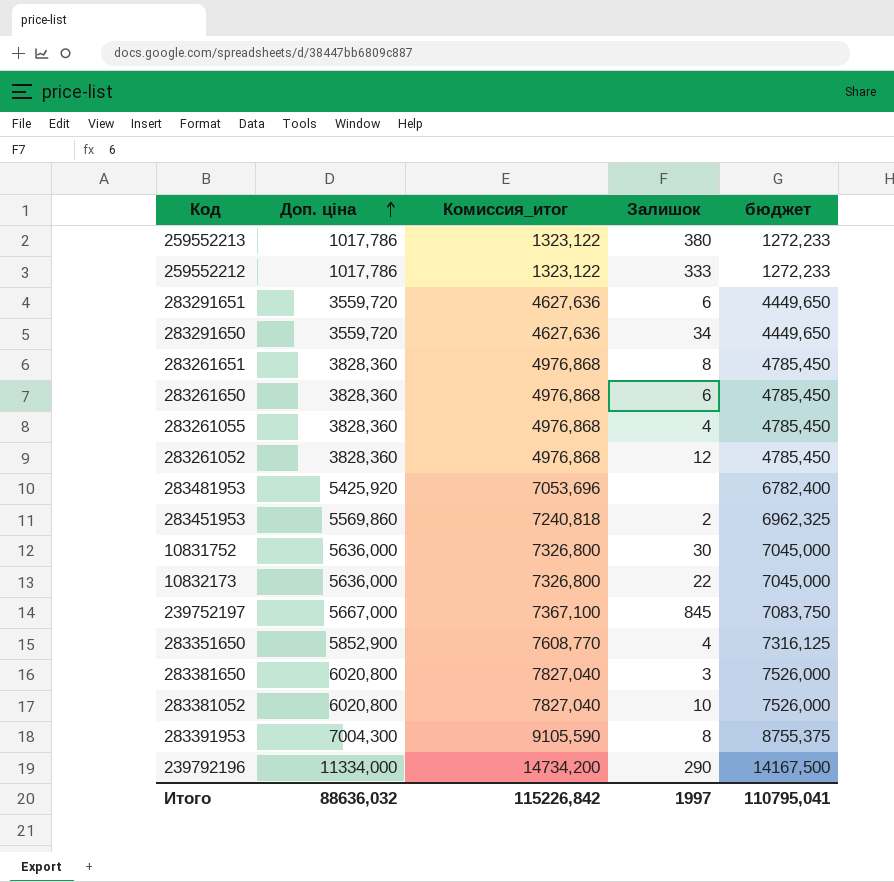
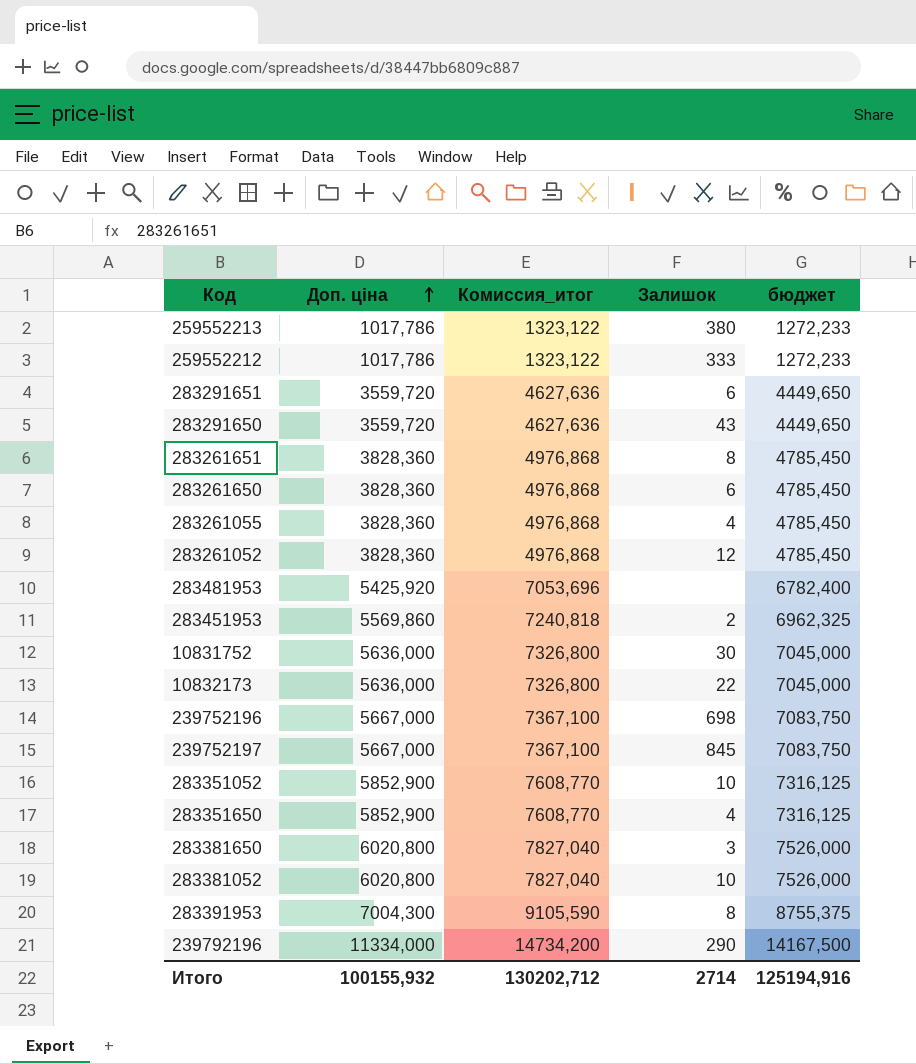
283291650 | Залишок: 34 -> 43
row 239752196: none -> 5667,000 | 7367,100 | 698 | 7083,750
row 283351052: none -> 5852,900 | 7608,770 | 10 | 7316,125
Итого | Доп. ціна: 88636,032 -> 100155,932
Итого | Комиссия_итог: 115226,842 -> 130202,712
Итого | Залишок: 1997 -> 2714
Итого | бюджет: 110795,041 -> 125194,916

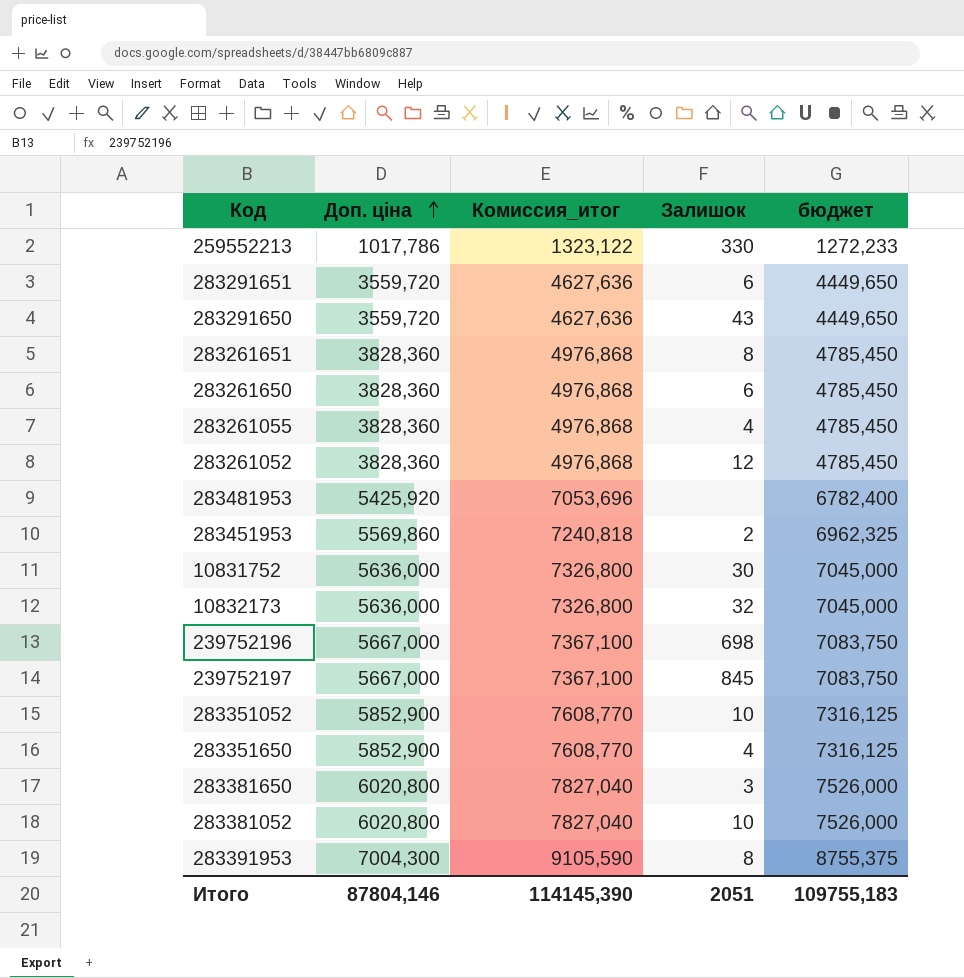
row 259552212: 1017,786 | 1323,122 | 333 | 1272,233 -> none
row 239792196: 11334,000 | 14734,200 | 290 | 14167,500 -> none
259552213 | Залишок: 380 -> 330
10832173 | Залишок: 22 -> 32
Итого | Доп. ціна: 100155,932 -> 87804,146
Итого | Комиссия_итог: 130202,712 -> 114145,390
Итого | Залишок: 2714 -> 2051
Итого | бюджет: 125194,916 -> 109755,183

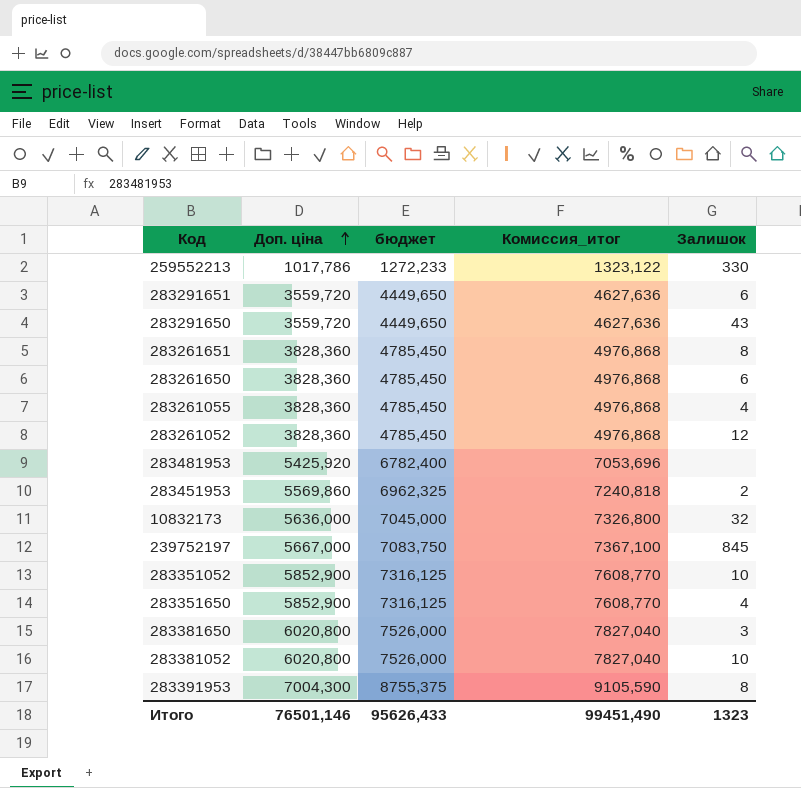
column бюджет | position: 5 -> 3
row 10831752: 5636,000 | 7326,800 | 30 | 7045,000 -> none
row 239752196: 5667,000 | 7367,100 | 698 | 7083,750 -> none
Итого | Доп. ціна: 87804,146 -> 76501,146
Итого | бюджет: 109755,183 -> 95626,433
Итого | Комиссия_итог: 114145,390 -> 99451,490
Итого | Залишок: 2051 -> 1323

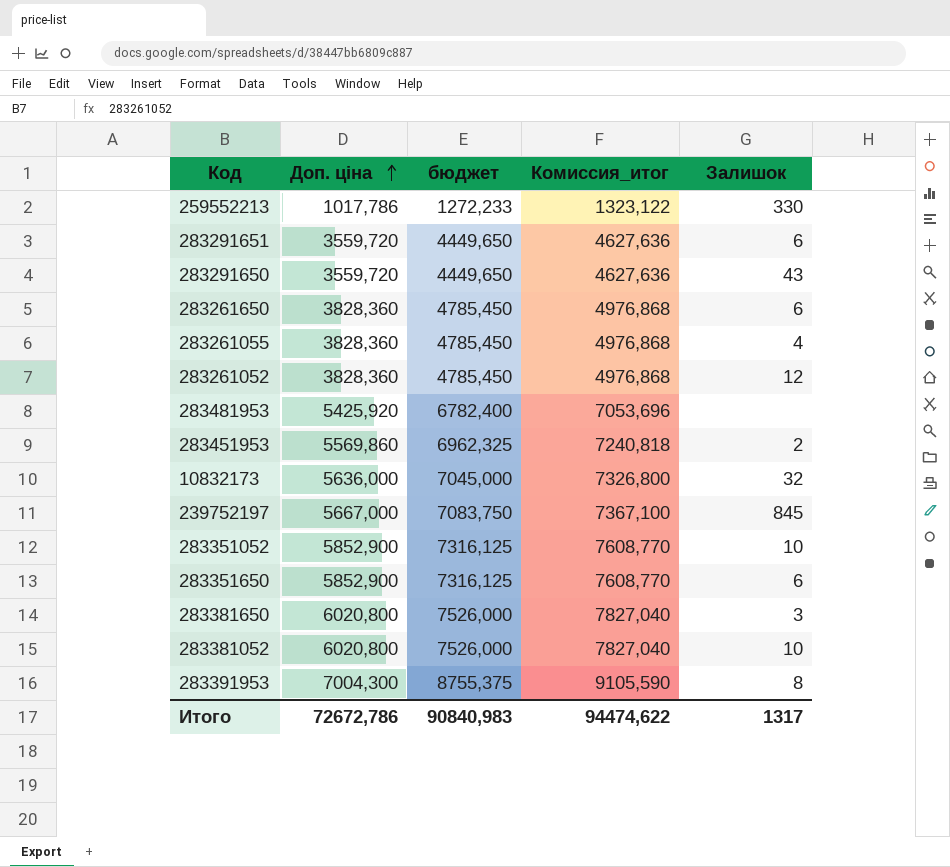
row 283261651: 3828,360 | 4785,450 | 4976,868 | 8 -> none
283351650 | Залишок: 4 -> 6
Итого | Доп. ціна: 76501,146 -> 72672,786
Итого | бюджет: 95626,433 -> 90840,983
Итого | Комиссия_итог: 99451,490 -> 94474,622
Итого | Залишок: 1323 -> 1317

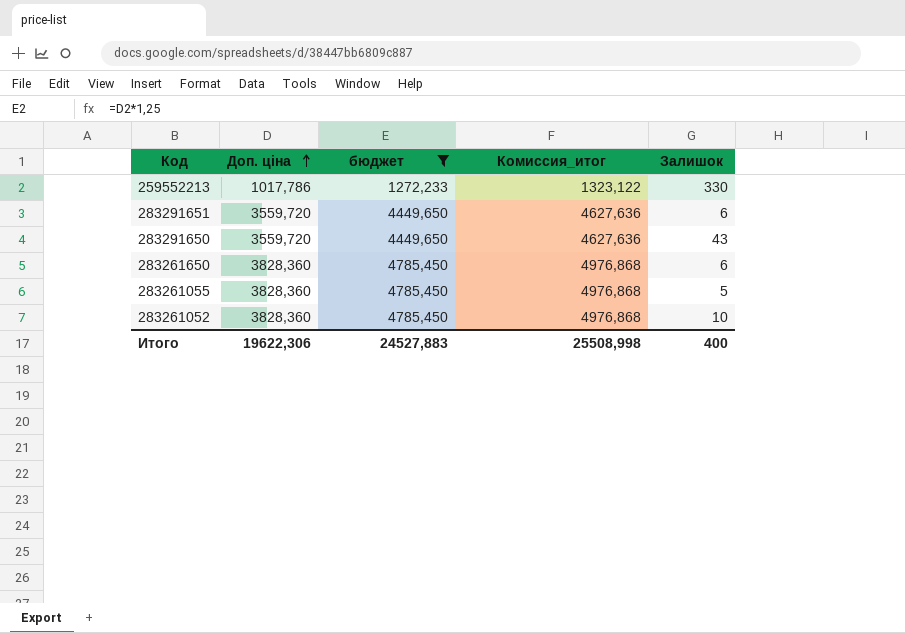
filter: none -> бюджет <= 4785,450
283261055 | Залишок: 4 -> 5
283261052 | Залишок: 12 -> 10
Итого | Доп. ціна: 72672,786 -> 19622,306
Итого | бюджет: 90840,983 -> 24527,883
Итого | Комиссия_итог: 94474,622 -> 25508,998
Итого | Залишок: 1317 -> 400

